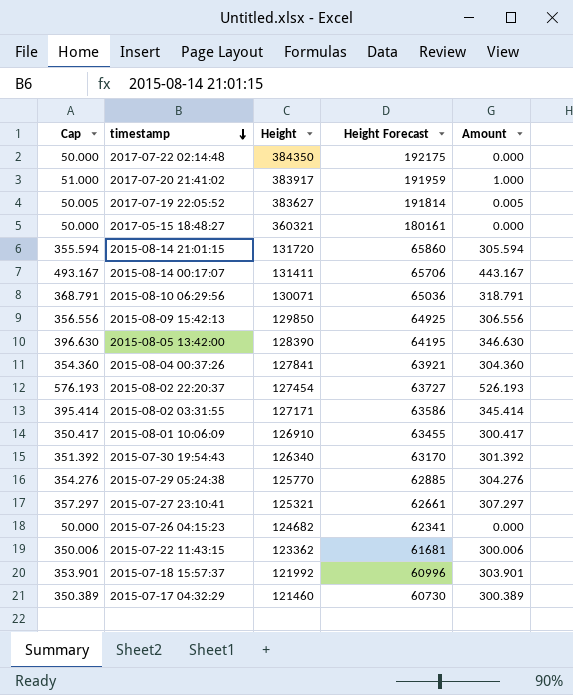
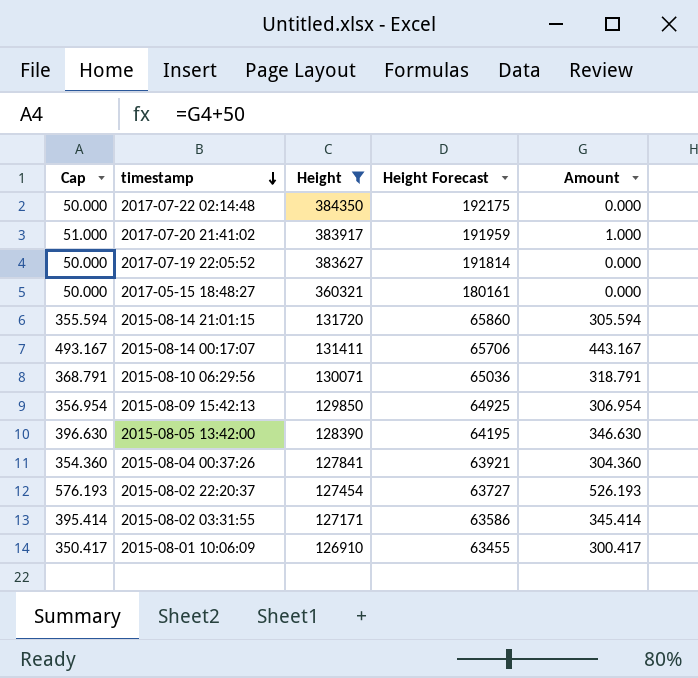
filter: none -> Height >= 126910
2017-07-19 22:05:52 | Cap: 50.005 -> 50.000
2017-07-19 22:05:52 | Amount: 0.005 -> 0.000
2015-08-09 15:42:13 | Cap: 356.556 -> 356.954
2015-08-09 15:42:13 | Amount: 306.556 -> 306.954

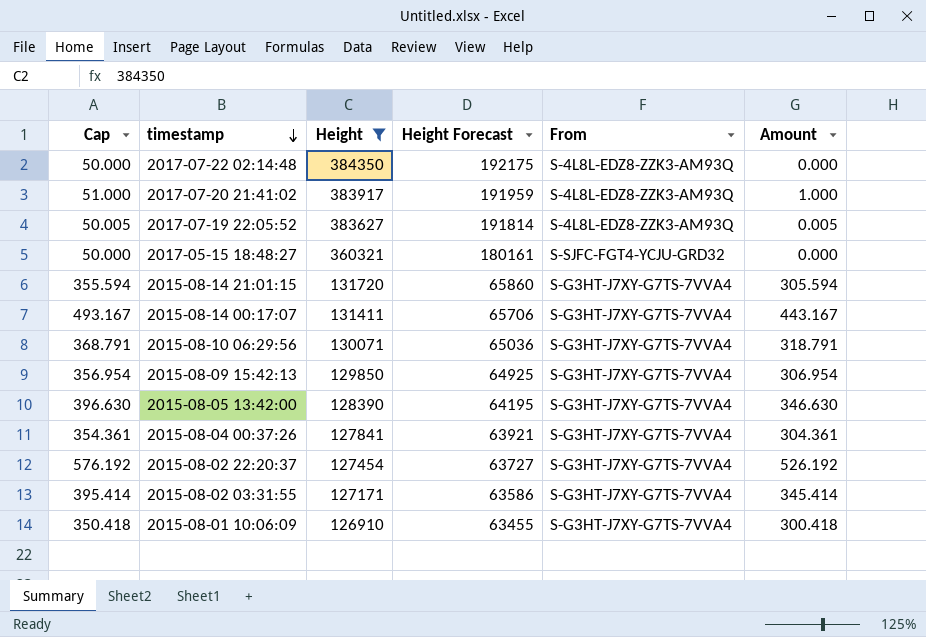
column From | position: none -> 5
2017-07-19 22:05:52 | Cap: 50.000 -> 50.005
2017-07-19 22:05:52 | Amount: 0.000 -> 0.005
2015-08-04 00:37:26 | Cap: 354.360 -> 354.361
2015-08-04 00:37:26 | Amount: 304.360 -> 304.361
2015-08-02 22:20:37 | Cap: 576.193 -> 576.192
2015-08-02 22:20:37 | Amount: 526.193 -> 526.192
2015-08-01 10:06:09 | Cap: 350.417 -> 350.418
2015-08-01 10:06:09 | Amount: 300.417 -> 300.418

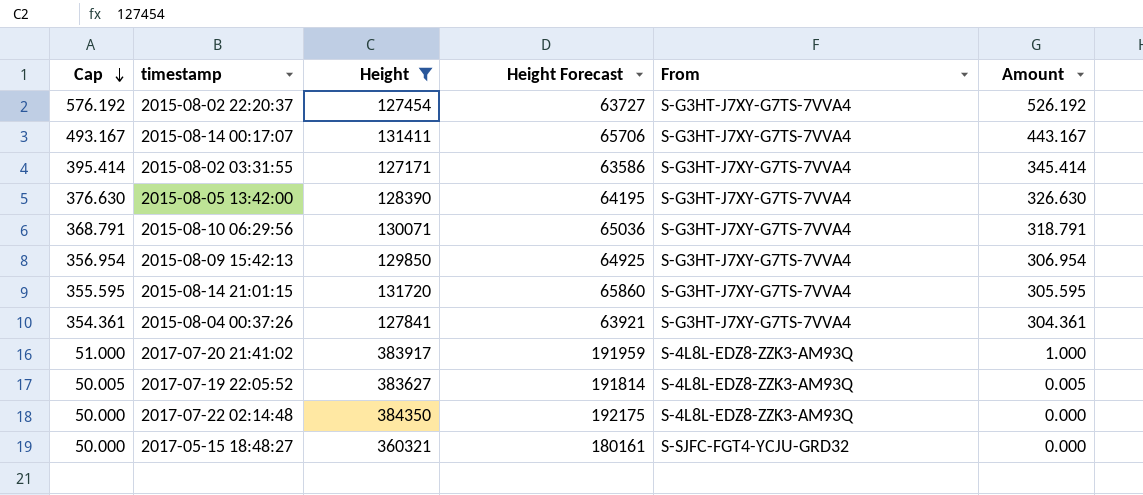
row order: timestamp descending -> Cap descending
row 2015-08-01 10:06:09: 350.418 | 126910 | 63455 | S-G3HT-J7XY-G7TS-7VVA4 | 300.418 -> none
2015-08-05 13:42:00 | Cap: 396.630 -> 376.630
2015-08-05 13:42:00 | Amount: 346.630 -> 326.630
2015-08-14 21:01:15 | Cap: 355.594 -> 355.595
2015-08-14 21:01:15 | Amount: 305.594 -> 305.595

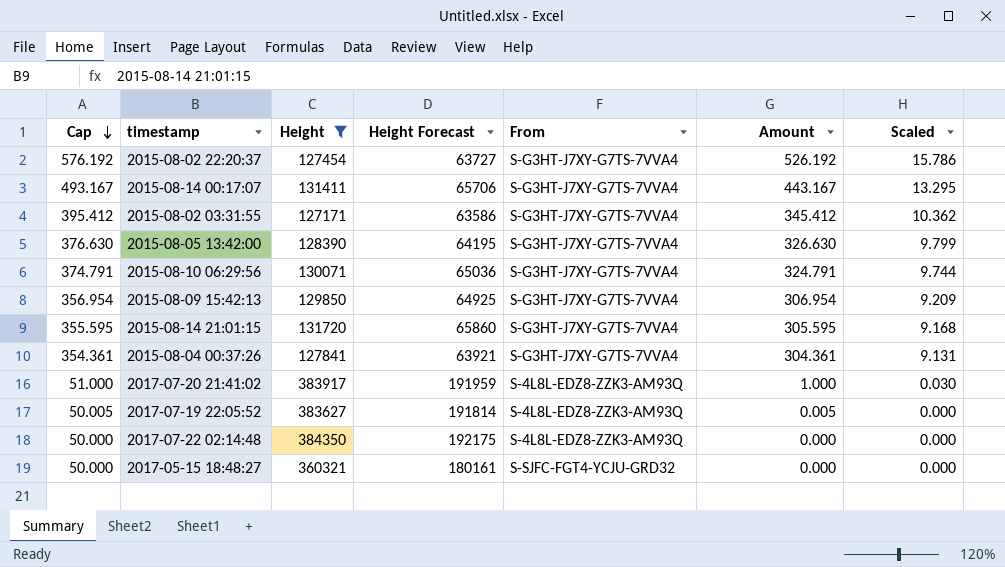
column Scaled | formula: none -> [Amount] * 0.03
2015-08-02 03:31:55 | Cap: 395.414 -> 395.412
2015-08-02 03:31:55 | Amount: 345.414 -> 345.412
2015-08-10 06:29:56 | Cap: 368.791 -> 374.791
2015-08-10 06:29:56 | Amount: 318.791 -> 324.791

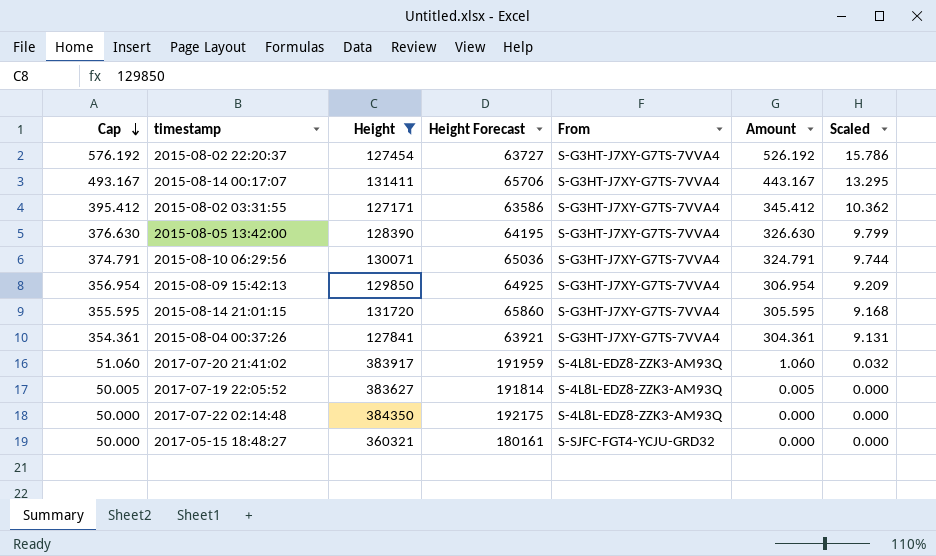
2017-07-20 21:41:02 | Cap: 51.000 -> 51.060
2017-07-20 21:41:02 | Amount: 1.000 -> 1.060
2017-07-20 21:41:02 | Scaled: 0.030 -> 0.032

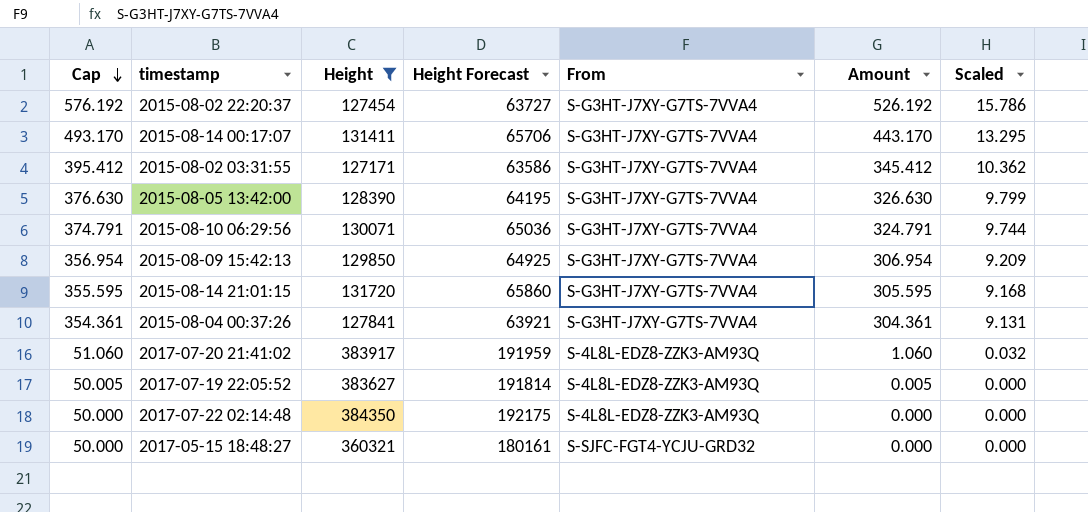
2015-08-14 00:17:07 | Cap: 493.167 -> 493.170
2015-08-14 00:17:07 | Amount: 443.167 -> 443.170

